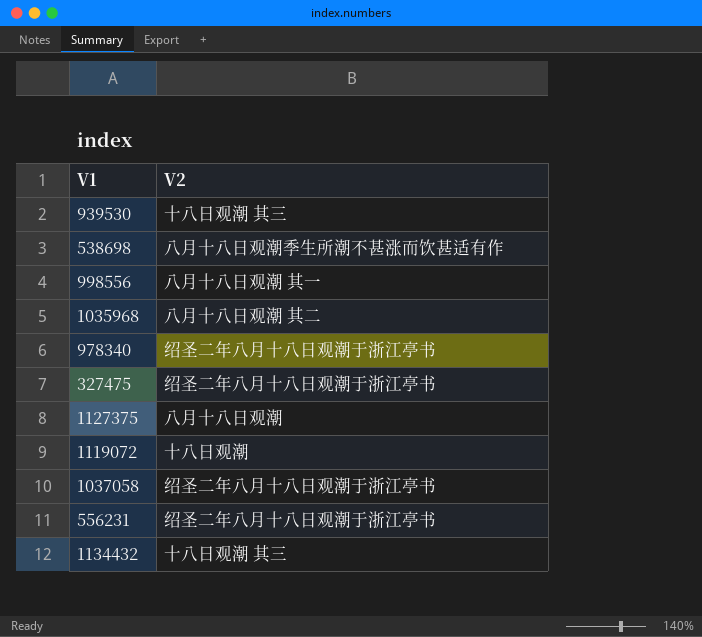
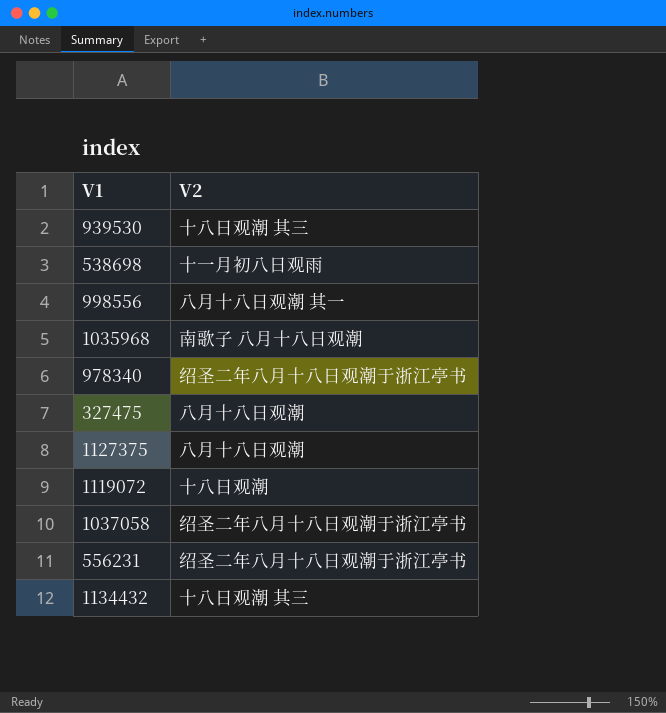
538698 | V2: 八月十八日观潮季生所潮不甚涨而饮甚适有作 -> 十一月初八日观雨
1035968 | V2: 八月十八日观潮 其二 -> 南歌子 八月十八日观潮
327475 | V2: 绍圣二年八月十八日观潮于浙江亭书 -> 八月十八日观潮

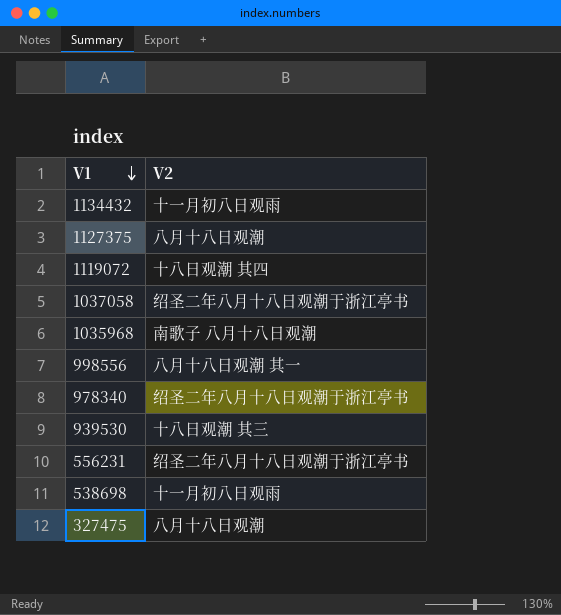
row order: none -> V1 descending
1134432 | V2: 十八日观潮 其三 -> 十一月初八日观雨
1119072 | V2: 十八日观潮 -> 十八日观潮 其四

